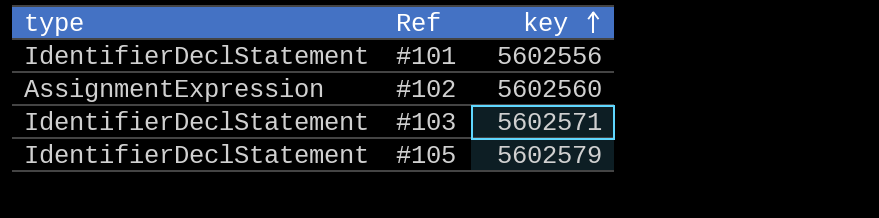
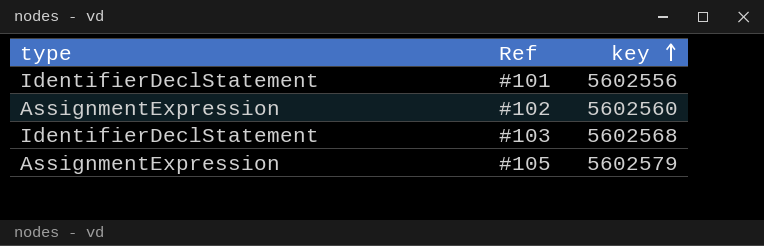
#103 | key: 5602571 -> 5602568
#105 | type: IdentifierDeclStatement -> AssignmentExpression

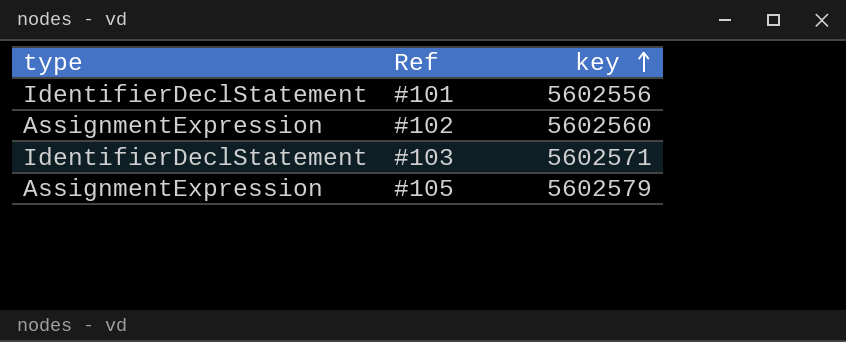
#103 | key: 5602568 -> 5602571

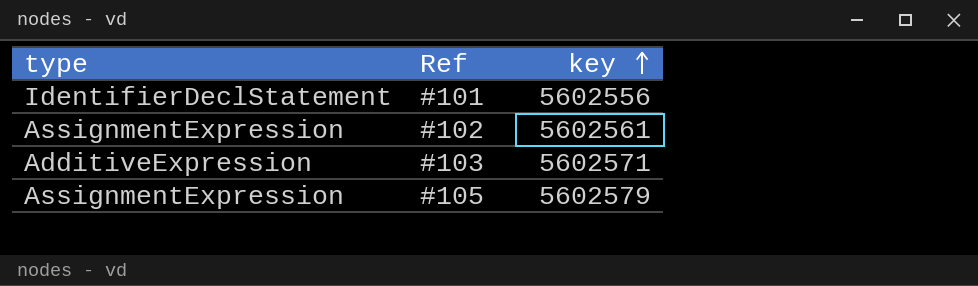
#102 | key: 5602560 -> 5602561
#103 | type: IdentifierDeclStatement -> AdditiveExpression

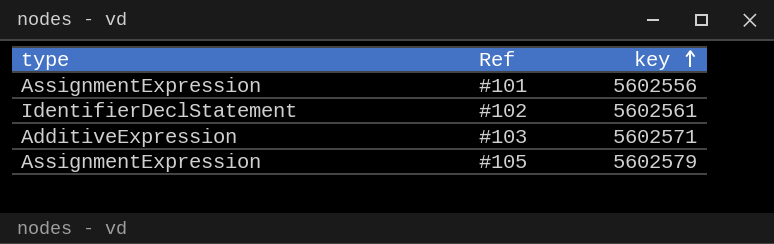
#101 | type: IdentifierDeclStatement -> AssignmentExpression
#102 | type: AssignmentExpression -> IdentifierDeclStatement

